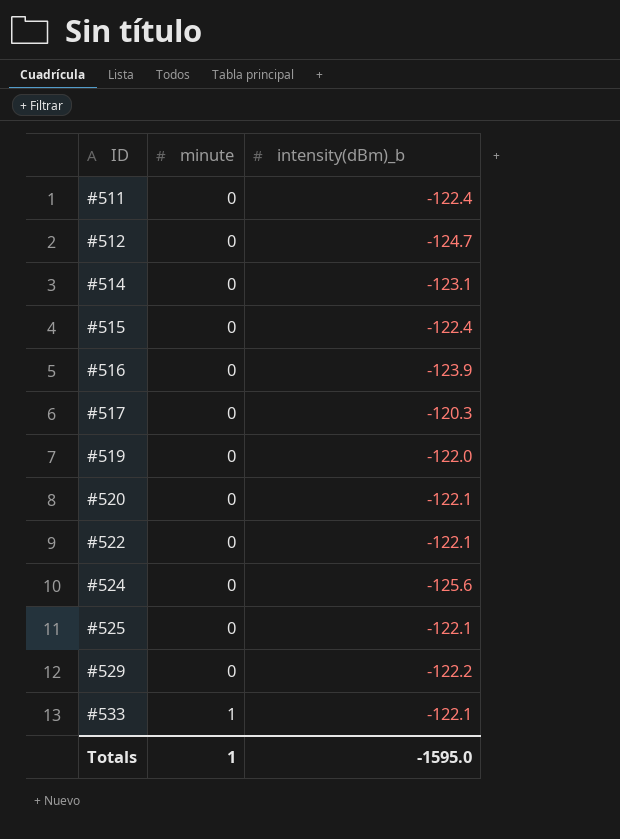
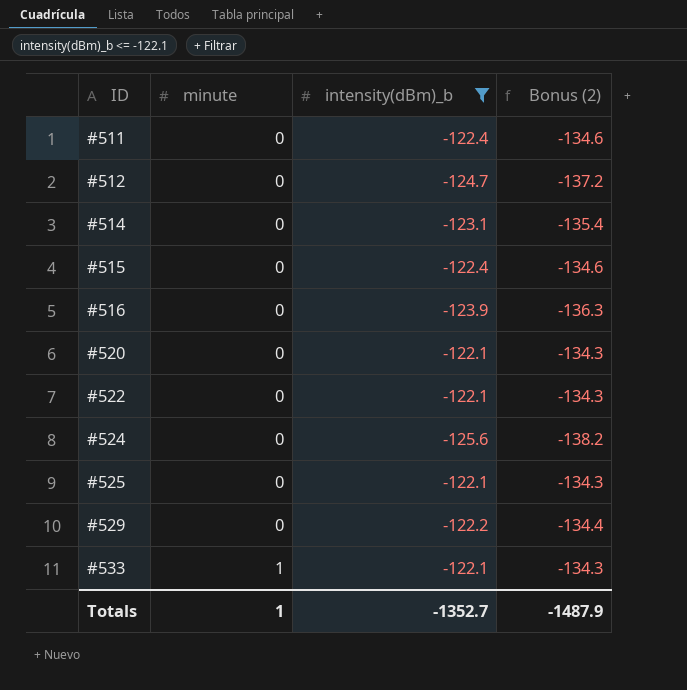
filter: none -> intensity(dBm)_b <= -122.1
column Bonus (2) | formula: none -> [intensity(dBm)_b] * 1.1
Totals | intensity(dBm)_b: -1595.0 -> -1352.7

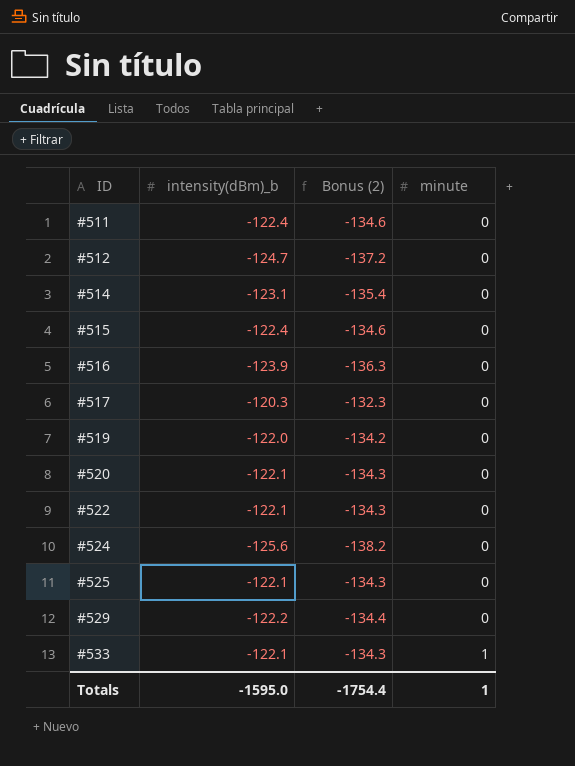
filter: intensity(dBm)_b <= -122.1 -> none
column minute | position: 2 -> 4
Totals | intensity(dBm)_b: -1352.7 -> -1595.0
Totals | Bonus (2): -1487.9 -> -1754.4

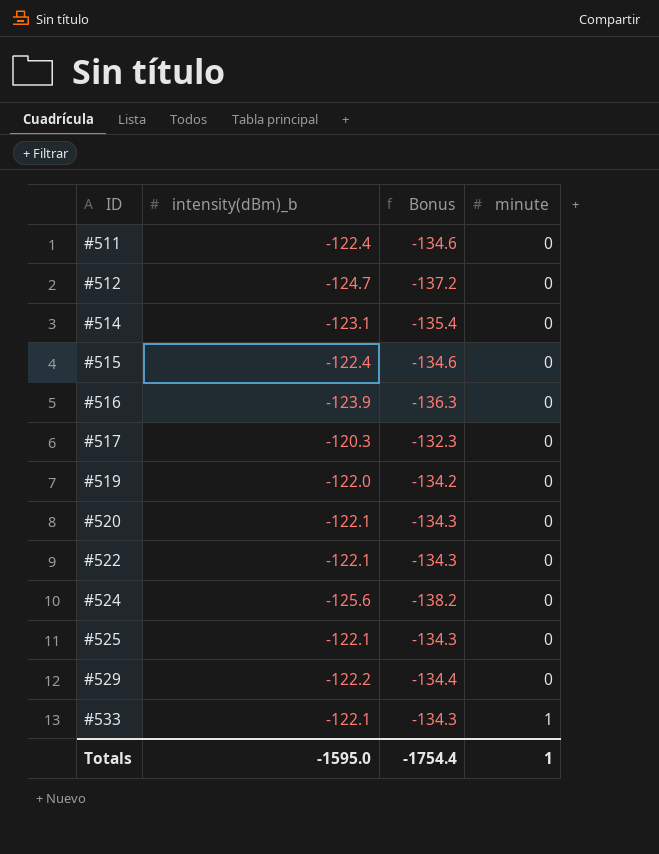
column name: Bonus (2) -> Bonus

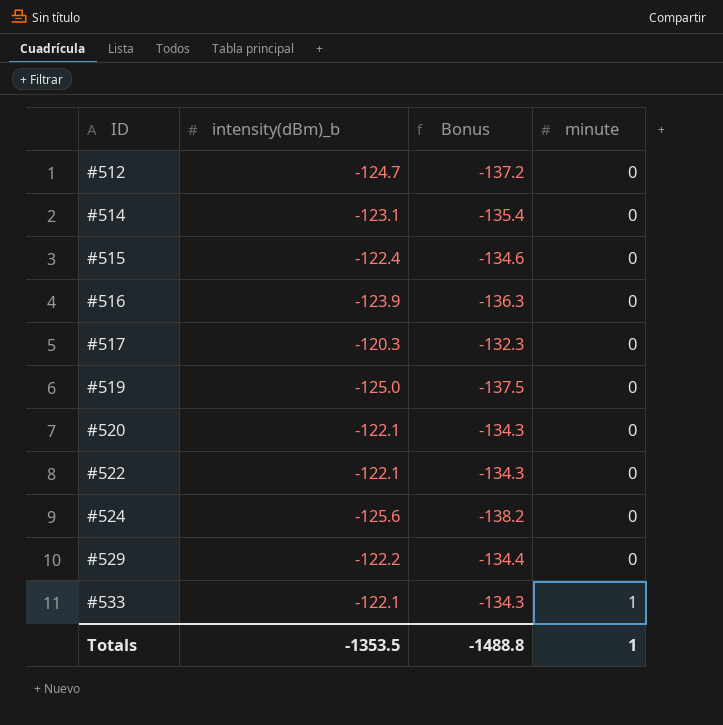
row #511: -122.4 | -134.6 | 0 -> none
row #525: -122.1 | -134.3 | 0 -> none
#519 | intensity(dBm)_b: -122.0 -> -125.0
#519 | Bonus: -134.2 -> -137.5
Totals | intensity(dBm)_b: -1595.0 -> -1353.5
Totals | Bonus: -1754.4 -> -1488.8

